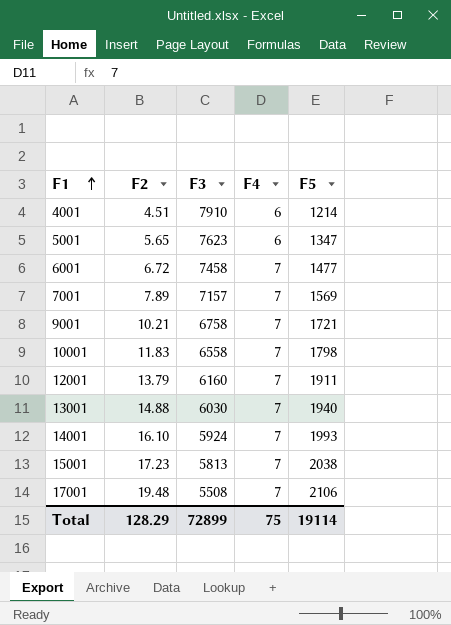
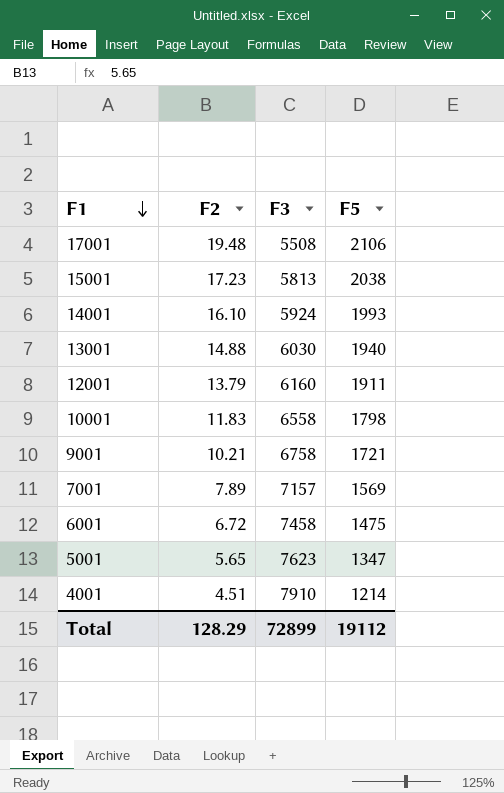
row order: F1 ascending -> F1 descending
column F4 | position: 4 -> none
6001 | F5: 1477 -> 1475
Total | F5: 19114 -> 19112

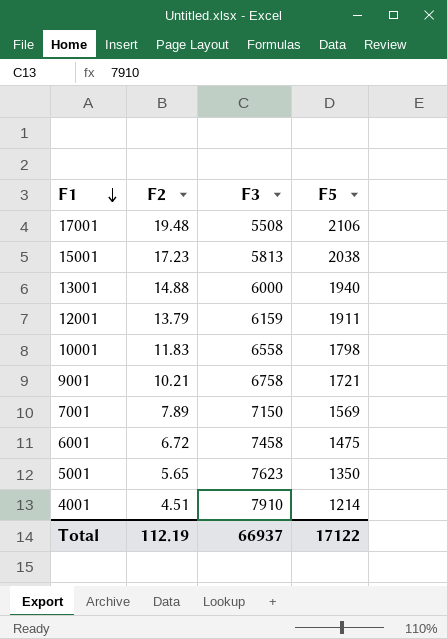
row 14001: 16.10 | 5924 | 1993 -> none
13001 | F3: 6030 -> 6000
12001 | F3: 6160 -> 6159
7001 | F3: 7157 -> 7150
5001 | F5: 1347 -> 1350
Total | F2: 128.29 -> 112.19
Total | F3: 72899 -> 66937
Total | F5: 19112 -> 17122

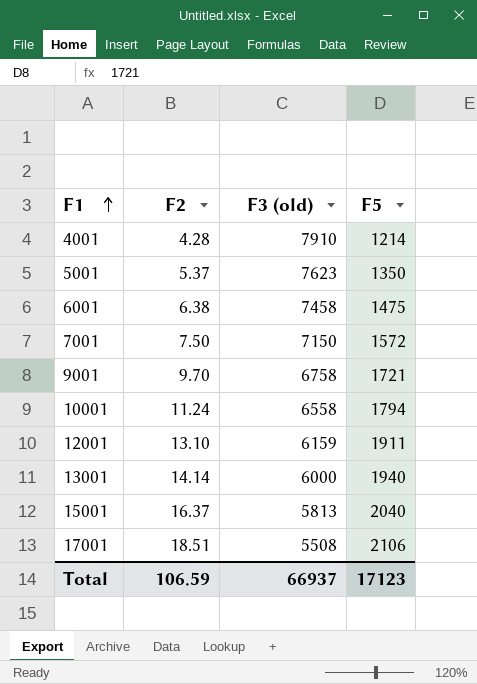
row order: F1 descending -> F1 ascending
column name: F3 -> F3 (old)
4001 | F2: 4.51 -> 4.28
5001 | F2: 5.65 -> 5.37
6001 | F2: 6.72 -> 6.38
7001 | F2: 7.89 -> 7.50
7001 | F5: 1569 -> 1572
9001 | F2: 10.21 -> 9.70
10001 | F2: 11.83 -> 11.24
10001 | F5: 1798 -> 1794
12001 | F2: 13.79 -> 13.10
13001 | F2: 14.88 -> 14.14
15001 | F2: 17.23 -> 16.37
15001 | F5: 2038 -> 2040
17001 | F2: 19.48 -> 18.51
Total | F2: 112.19 -> 106.59
Total | F5: 17122 -> 17123

